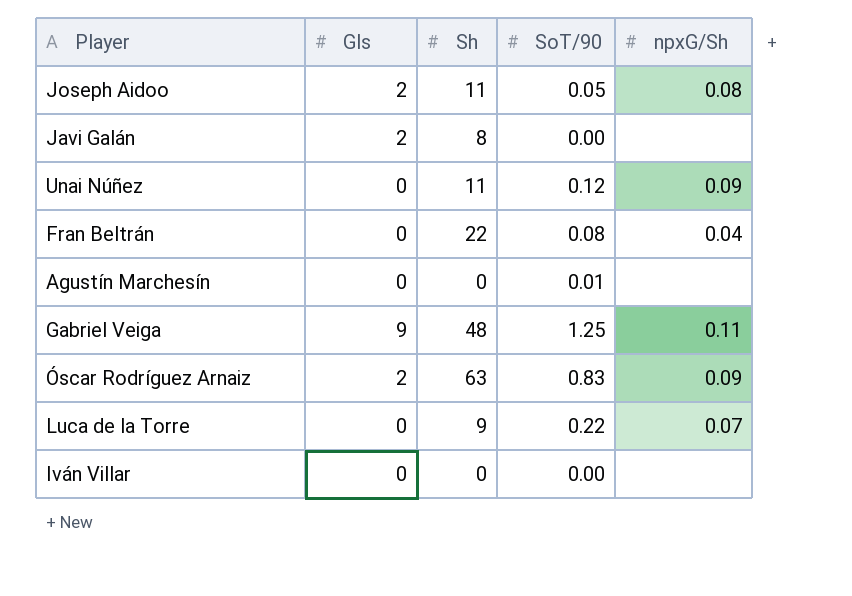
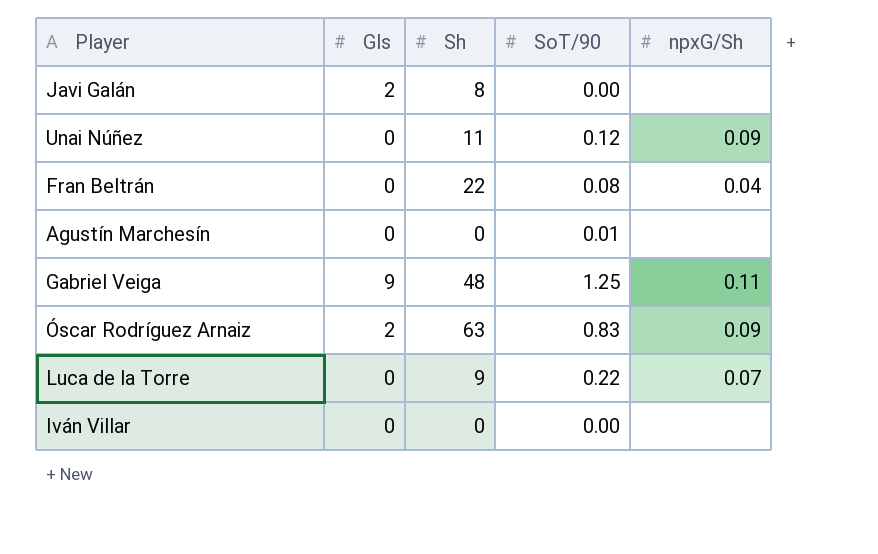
row Joseph Aidoo: 2 | 11 | 0.05 | 0.08 -> none

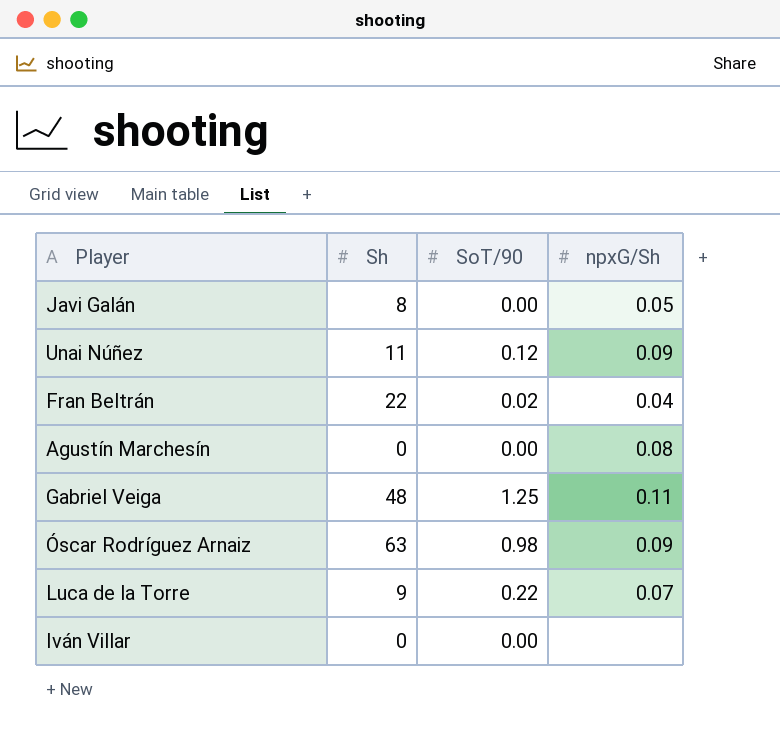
column Gls | position: 2 -> none
Javi Galán | npxG/Sh: none -> 0.05
Fran Beltrán | SoT/90: 0.08 -> 0.02
Agustín Marchesín | SoT/90: 0.01 -> 0.00
Agustín Marchesín | npxG/Sh: none -> 0.08
Óscar Rodríguez Arnaiz | SoT/90: 0.83 -> 0.98

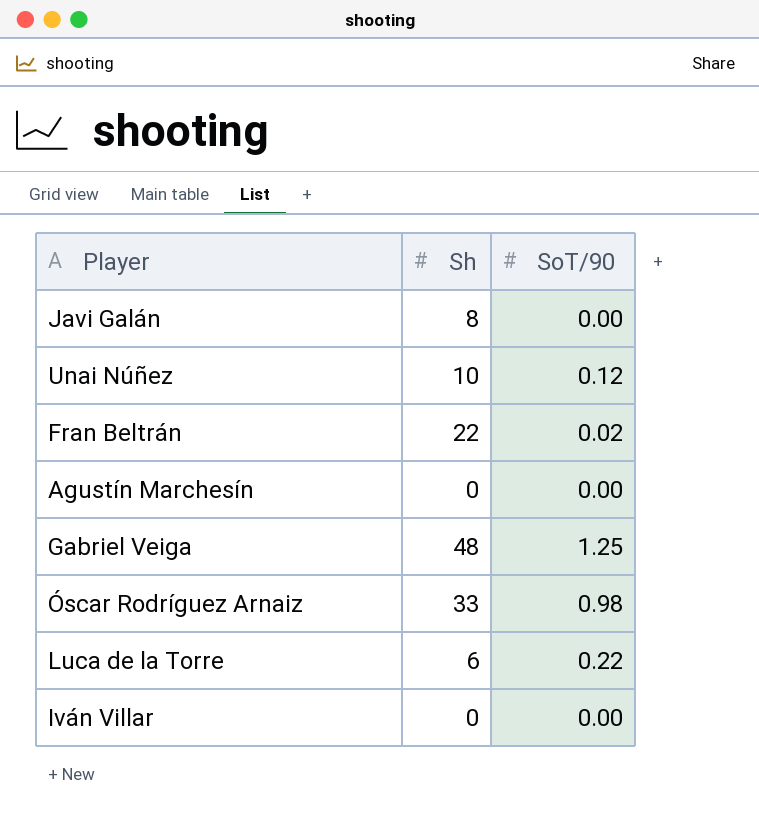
column npxG/Sh | position: 4 -> none
Unai Núñez | Sh: 11 -> 10
Óscar Rodríguez Arnaiz | Sh: 63 -> 33
Luca de la Torre | Sh: 9 -> 6

